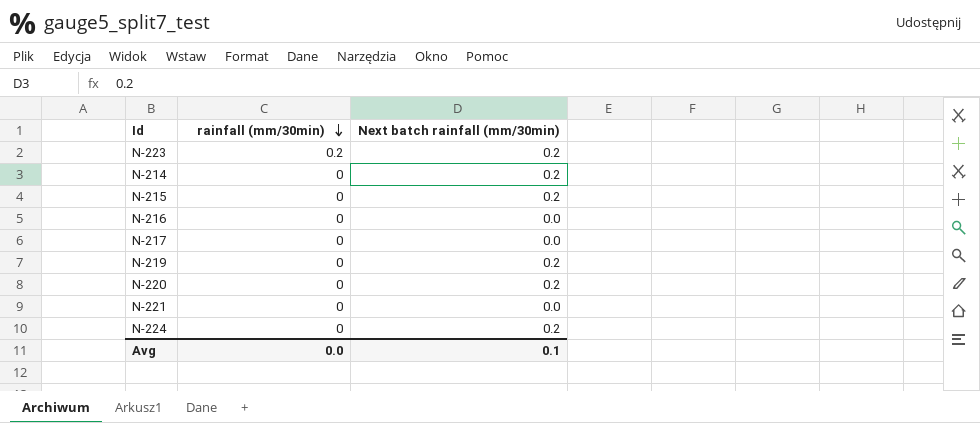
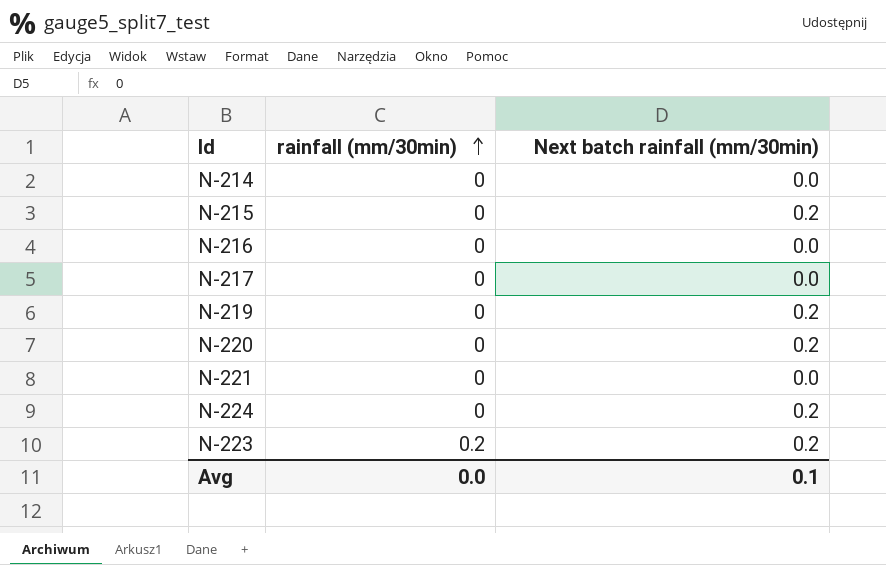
row order: rainfall (mm/30min) descending -> rainfall (mm/30min) ascending
N-214 | Next batch rainfall (mm/30min): 0.2 -> 0.0

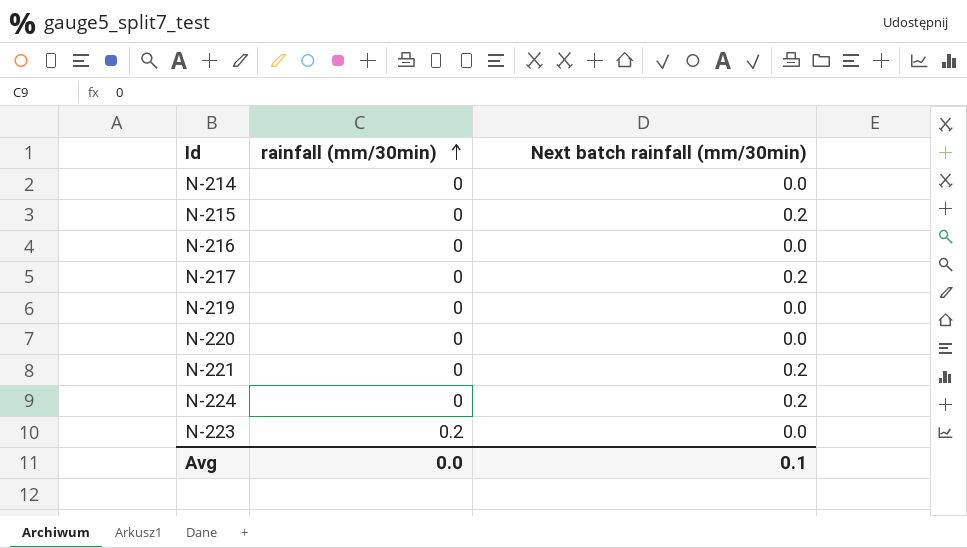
N-217 | Next batch rainfall (mm/30min): 0.0 -> 0.2
N-219 | Next batch rainfall (mm/30min): 0.2 -> 0.0
N-220 | Next batch rainfall (mm/30min): 0.2 -> 0.0
N-221 | Next batch rainfall (mm/30min): 0.0 -> 0.2
N-223 | Next batch rainfall (mm/30min): 0.2 -> 0.0

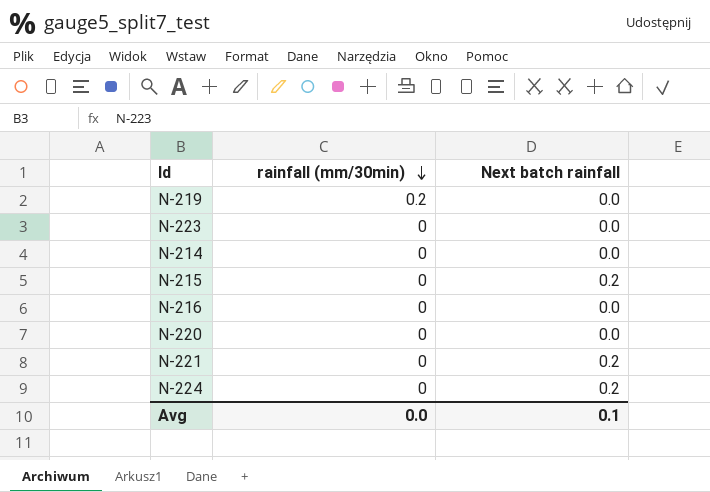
row order: rainfall (mm/30min) ascending -> rainfall (mm/30min) descending
column name: Next batch rainfall (mm/30min) -> Next batch rainfall
row N-217: 0 | 0.2 -> none
N-219 | rainfall (mm/30min): 0 -> 0.2
N-223 | rainfall (mm/30min): 0.2 -> 0

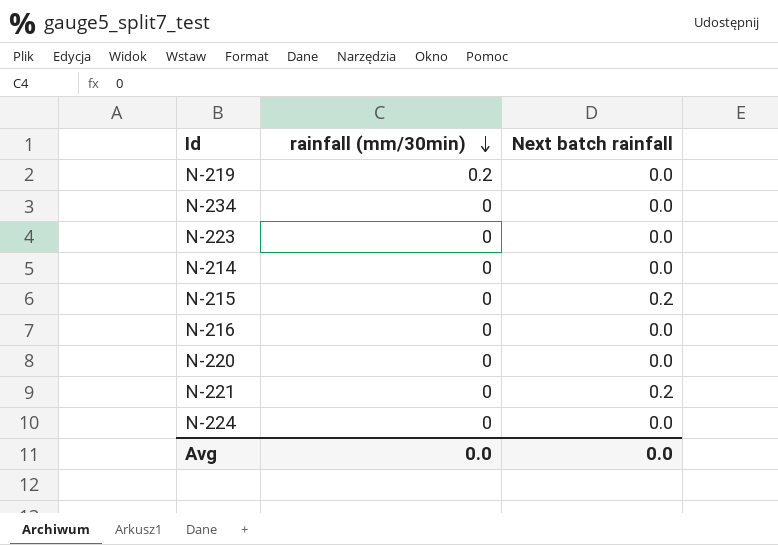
row N-234: none -> 0 | 0.0
N-224 | Next batch rainfall: 0.2 -> 0.0
Avg | Next batch rainfall: 0.1 -> 0.0

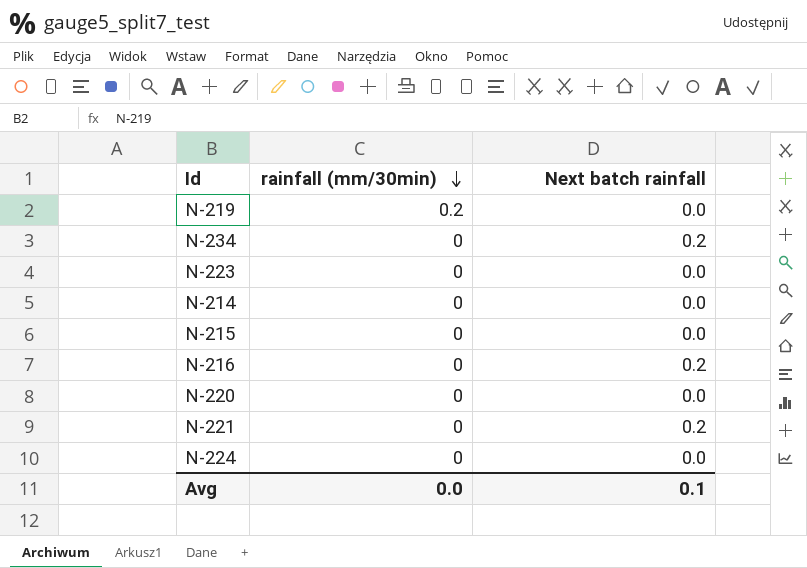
N-234 | Next batch rainfall: 0.0 -> 0.2
N-215 | Next batch rainfall: 0.2 -> 0.0
N-216 | Next batch rainfall: 0.0 -> 0.2
Avg | Next batch rainfall: 0.0 -> 0.1

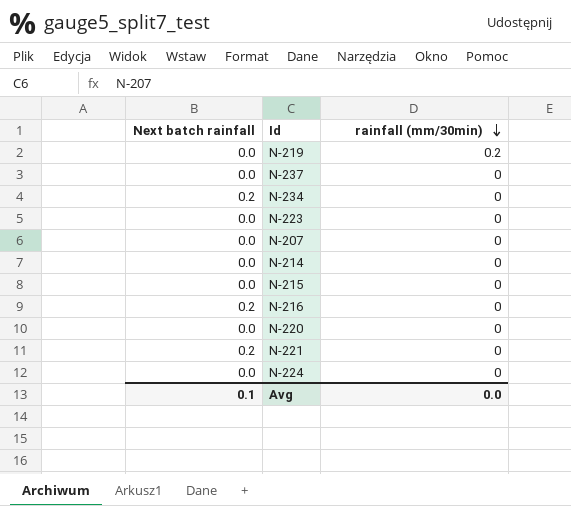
column Next batch rainfall | position: 3 -> 1
row N-237: none -> 0.0 | 0
row N-207: none -> 0.0 | 0

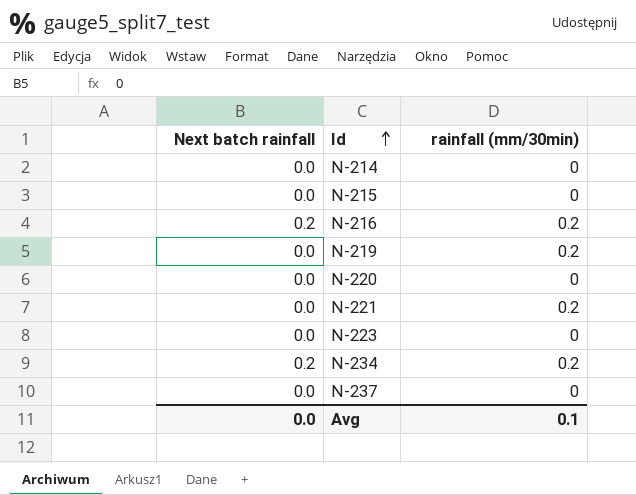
row order: rainfall (mm/30min) descending -> Id ascending
row N-207: 0.0 | 0 -> none
row N-224: 0.0 | 0 -> none
N-216 | rainfall (mm/30min): 0 -> 0.2
N-221 | Next batch rainfall: 0.2 -> 0.0
N-221 | rainfall (mm/30min): 0 -> 0.2
N-234 | rainfall (mm/30min): 0 -> 0.2
Avg | Next batch rainfall: 0.1 -> 0.0
Avg | rainfall (mm/30min): 0.0 -> 0.1

